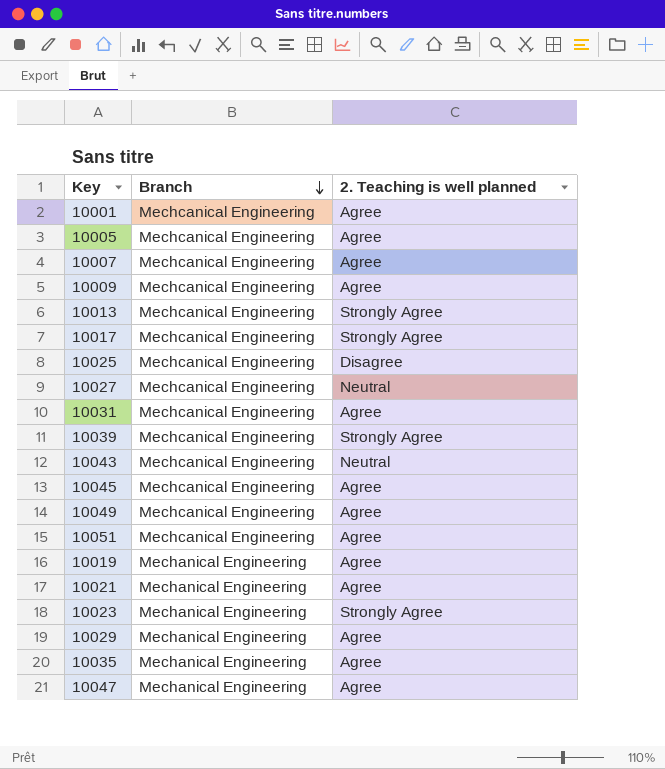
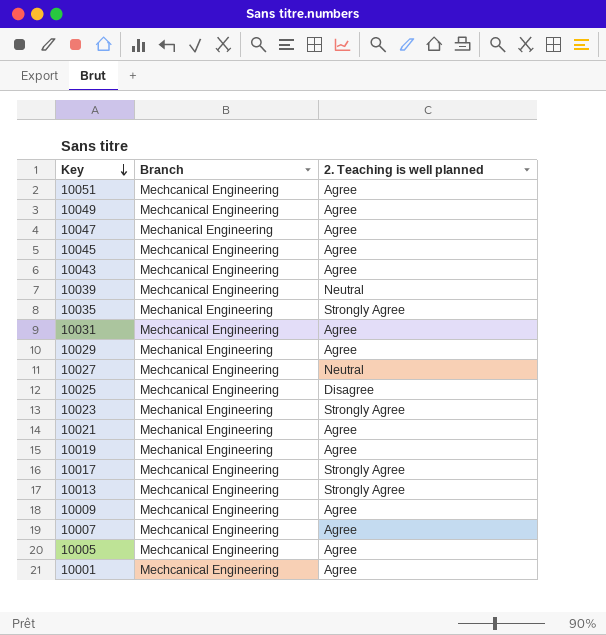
row order: Branch descending -> Key descending
10043 | 2. Teaching is well planned: Neutral -> Agree
10039 | 2. Teaching is well planned: Strongly Agree -> Neutral
10035 | 2. Teaching is well planned: Agree -> Strongly Agree

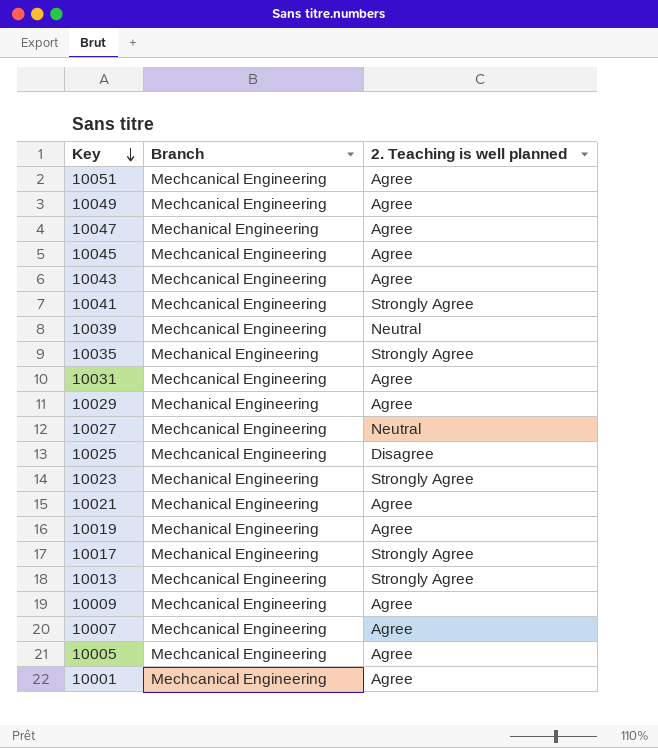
row 10041: none -> Mechcanical Engineering | Strongly Agree
10017 | Branch: Mechcanical Engineering -> Mechanical Engineering

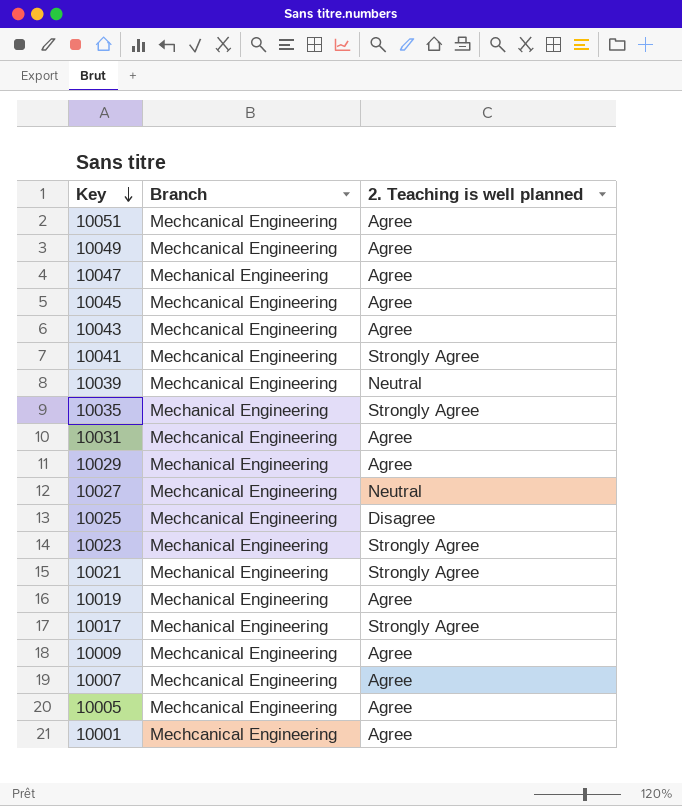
row 10013: Mechcanical Engineering | Strongly Agree -> none
10021 | 2. Teaching is well planned: Agree -> Strongly Agree

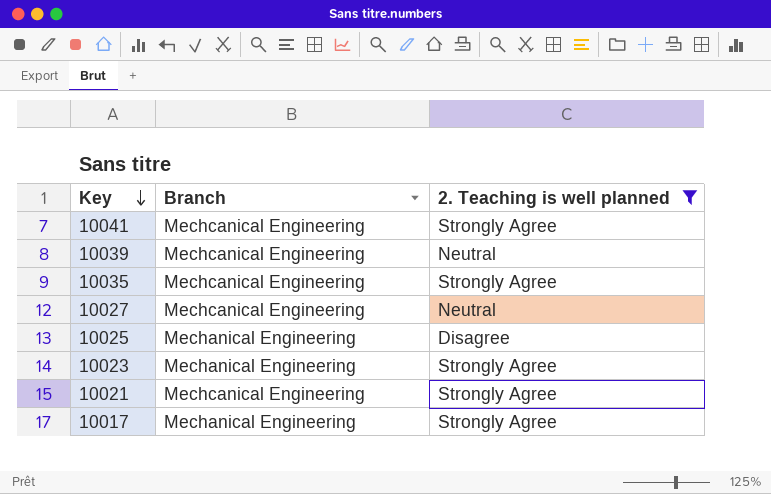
filter: none -> 2. Teaching is well planned != Agree
10035 | Branch: Mechanical Engineering -> Mechcanical Engineering
10025 | Branch: Mechcanical Engineering -> Mechanical Engineering
10021 | Branch: Mechanical Engineering -> Mechcanical Engineering

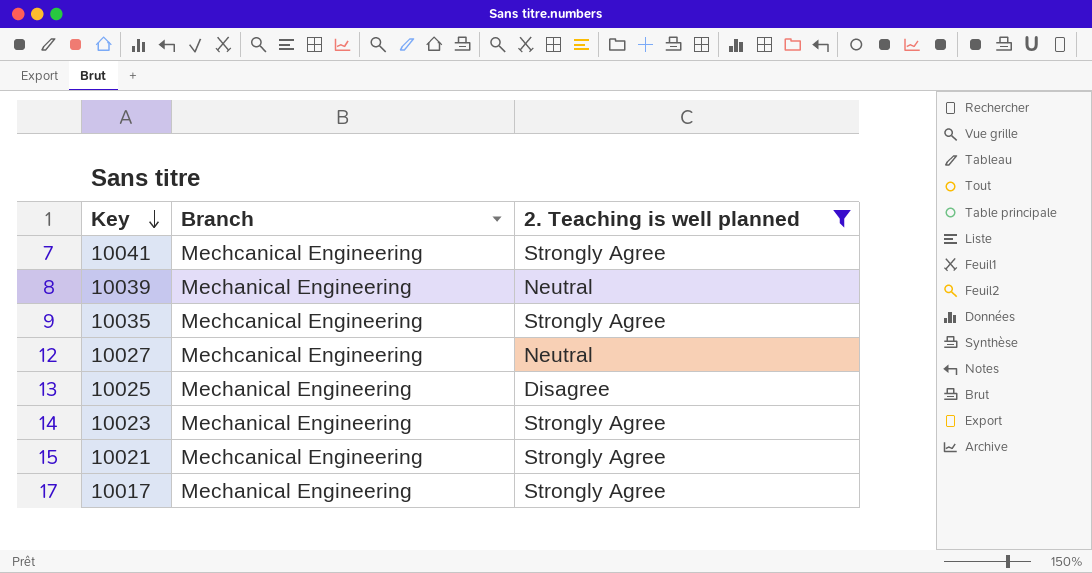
10039 | Branch: Mechcanical Engineering -> Mechanical Engineering

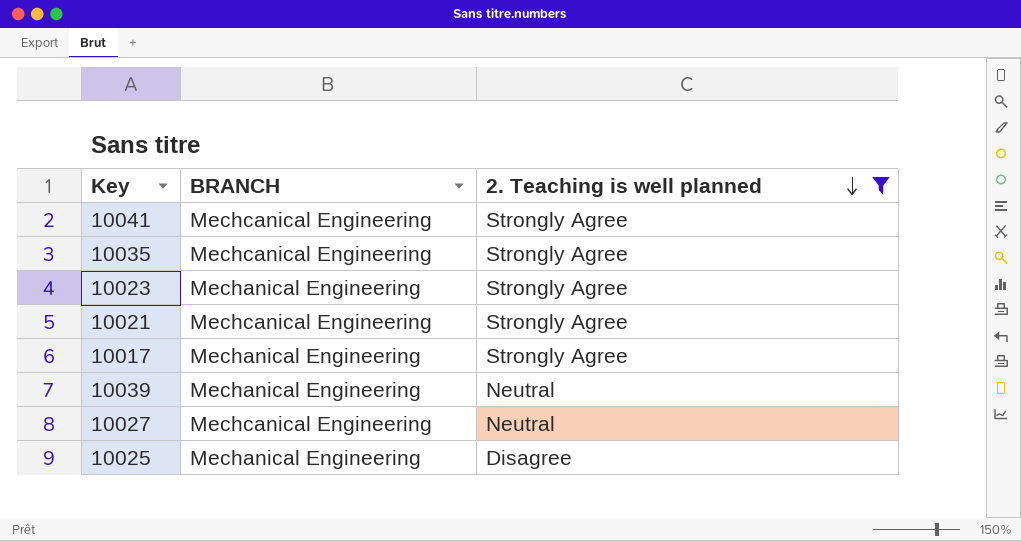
row order: Key descending -> 2. Teaching is well planned descending
column name: Branch -> BRANCH

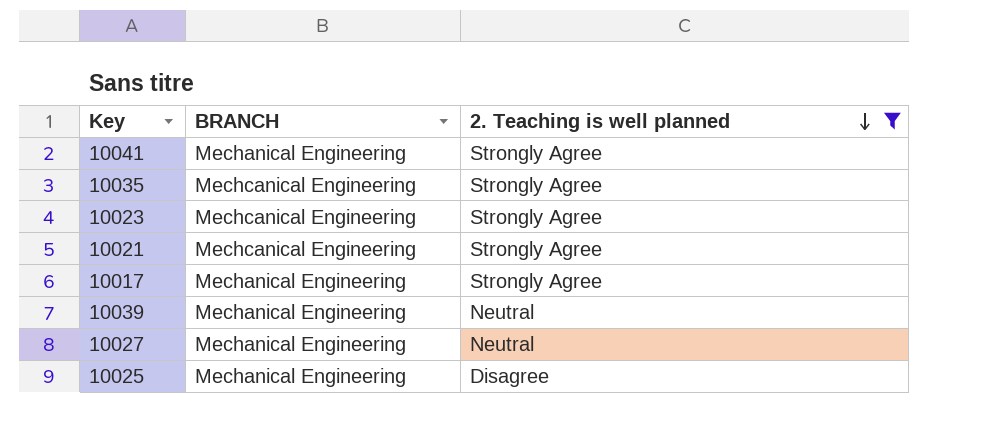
10041 | BRANCH: Mechcanical Engineering -> Mechanical Engineering
10023 | BRANCH: Mechanical Engineering -> Mechcanical Engineering
10027 | BRANCH: Mechcanical Engineering -> Mechanical Engineering

